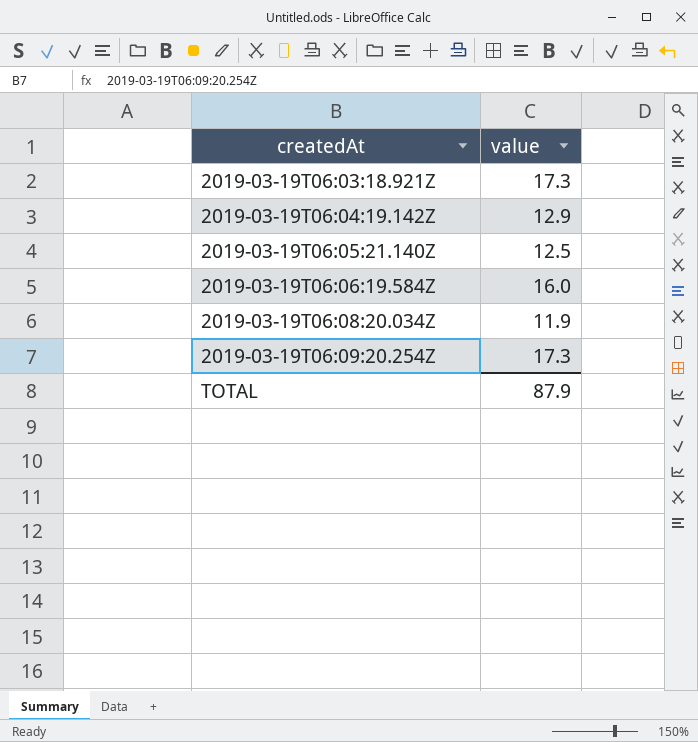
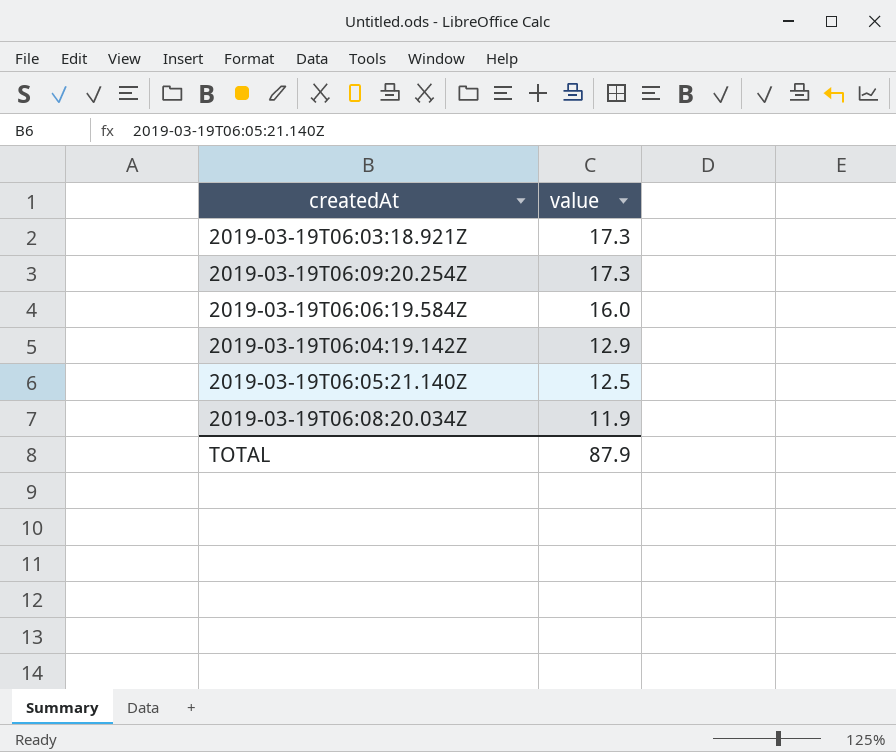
row order: createdAt ascending -> value descending

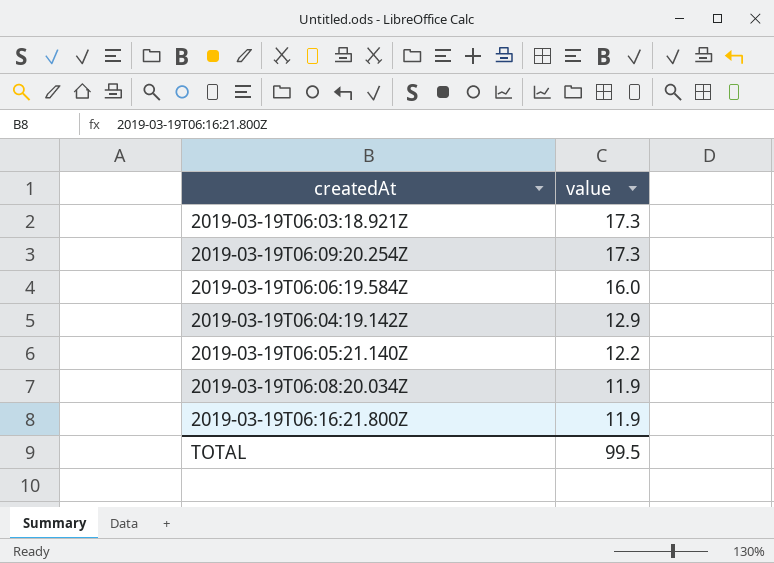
2019-03-19T06:05:21.140Z | value: 12.5 -> 12.2
row 2019-03-19T06:16:21.800Z: none -> 11.9
TOTAL | value: 87.9 -> 99.5

